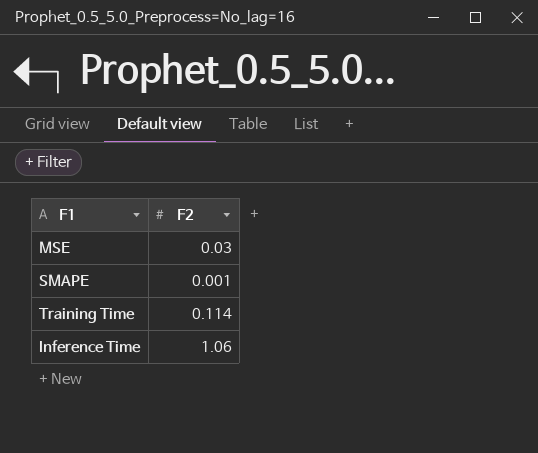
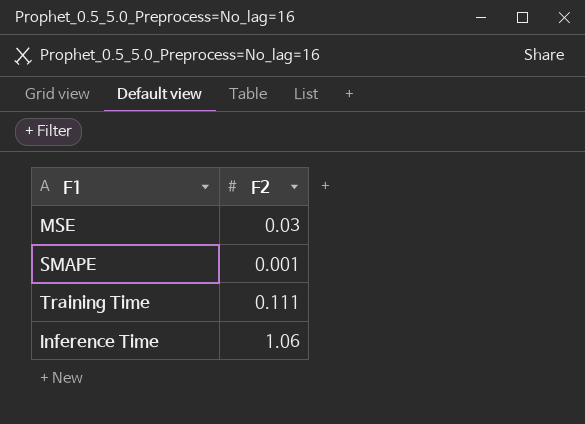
Training Time | F2: 0.114 -> 0.111

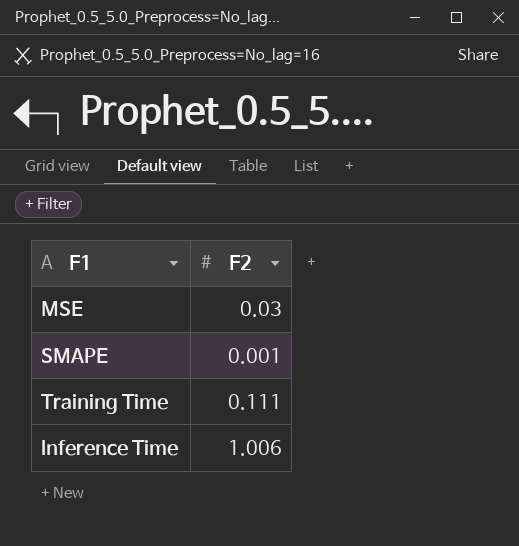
Inference Time | F2: 1.06 -> 1.006

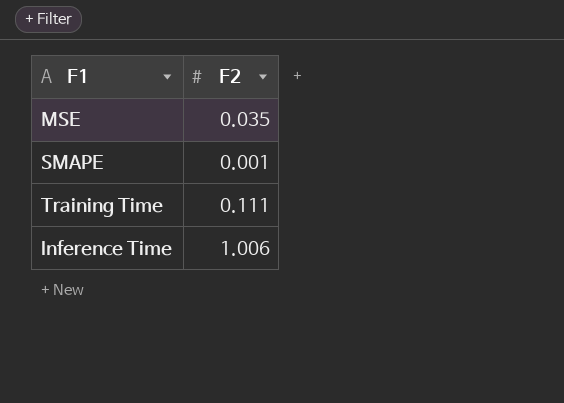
MSE | F2: 0.03 -> 0.035

